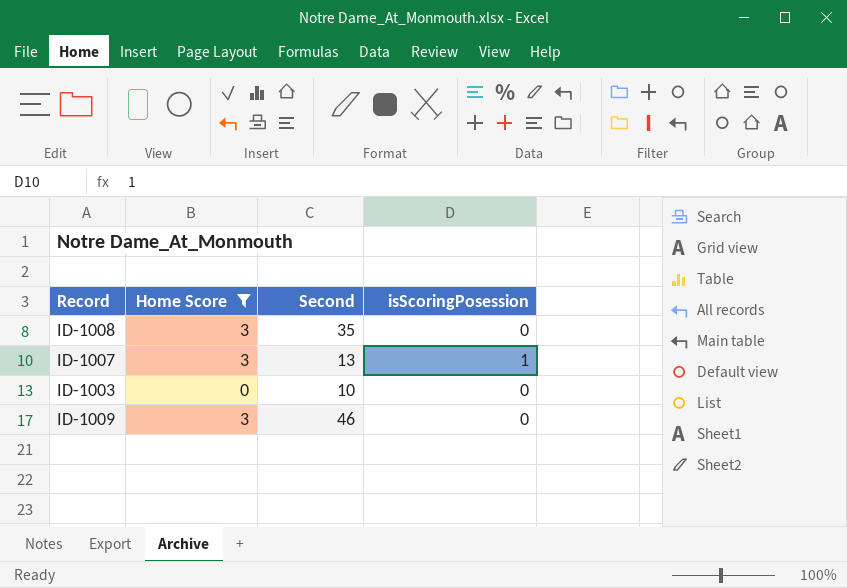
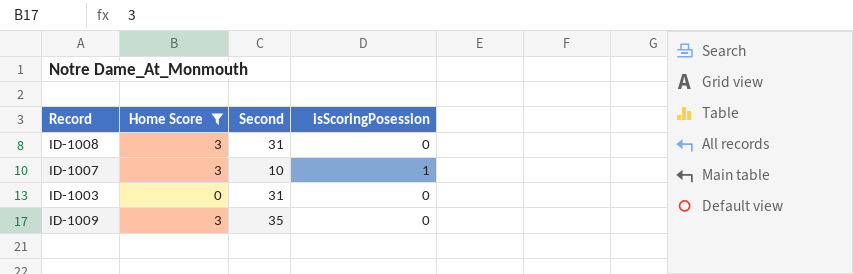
ID-1008 | Second: 35 -> 31
ID-1007 | Second: 13 -> 10
ID-1003 | Second: 10 -> 31
ID-1009 | Second: 46 -> 35

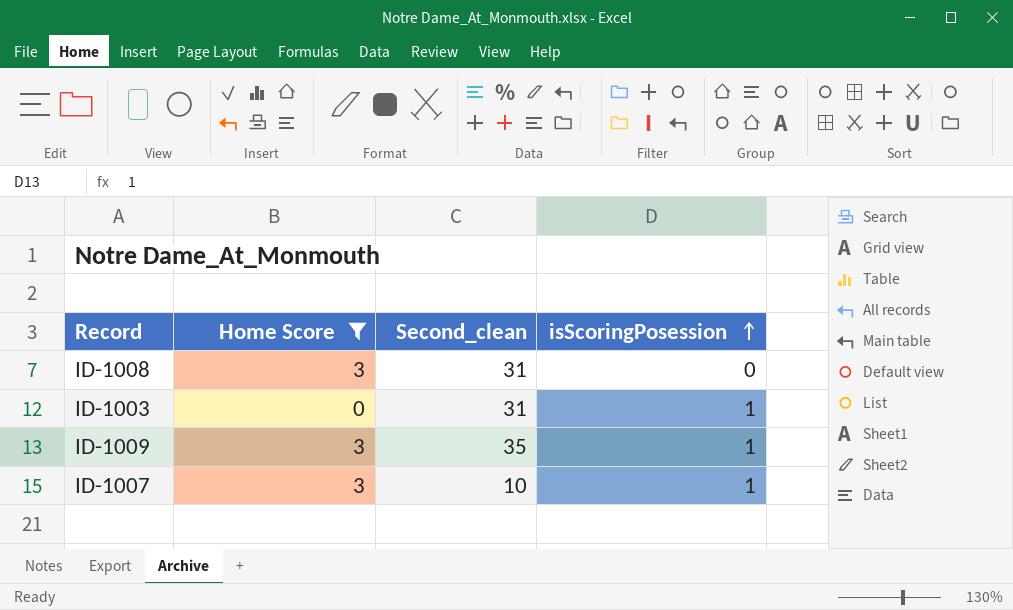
row order: none -> isScoringPosession ascending
column name: Second -> Second_clean
ID-1003 | isScoringPosession: 0 -> 1
ID-1009 | isScoringPosession: 0 -> 1

